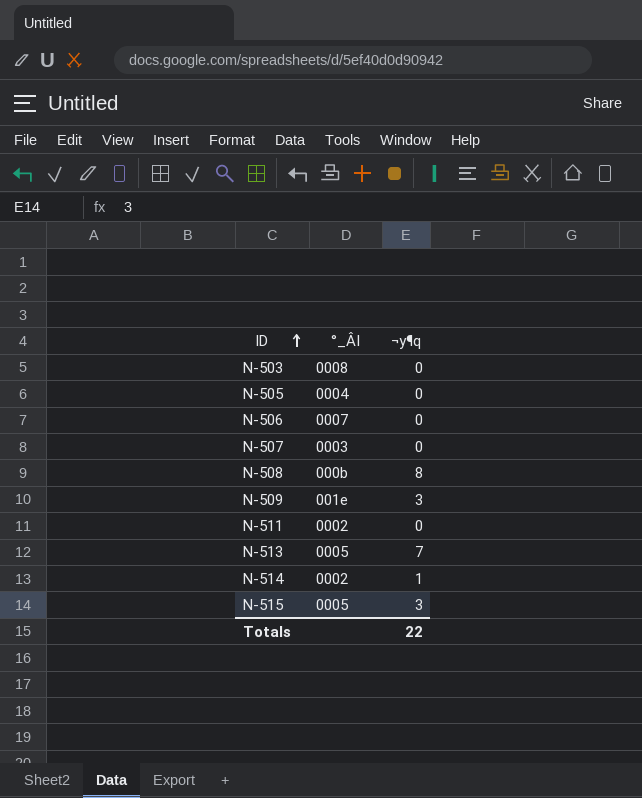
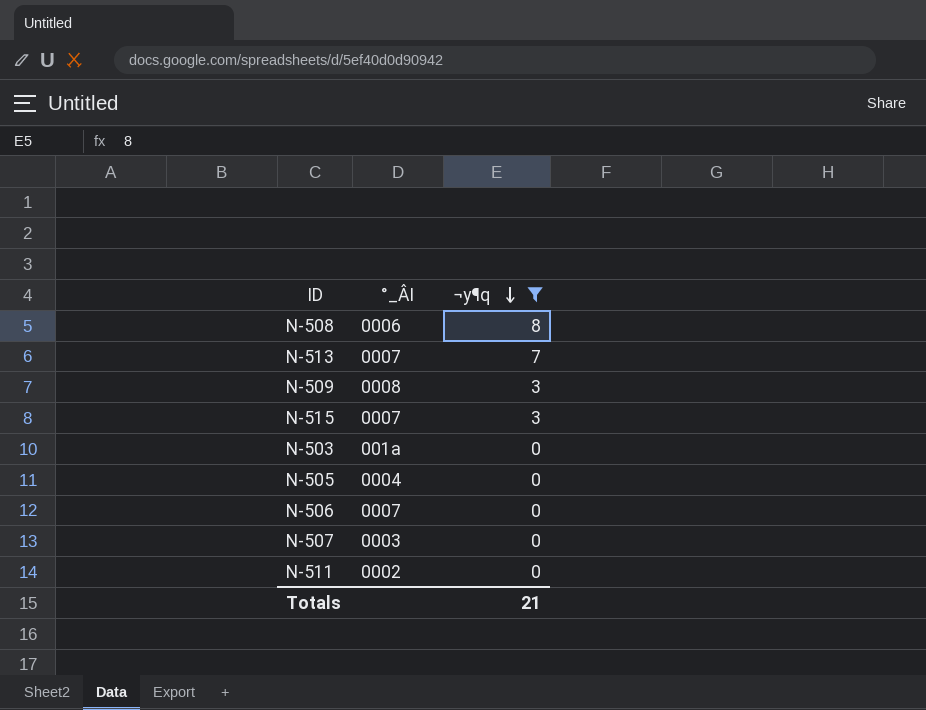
filter: none -> ¬y¶q != 1
row order: ID ascending -> ¬y¶q descending
N-508 | °_ÂI: 000b -> 0006
N-513 | °_ÂI: 0005 -> 0007
N-509 | °_ÂI: 001e -> 0008
N-515 | °_ÂI: 0005 -> 0007
N-503 | °_ÂI: 0008 -> 001a
Totals | ¬y¶q: 22 -> 21

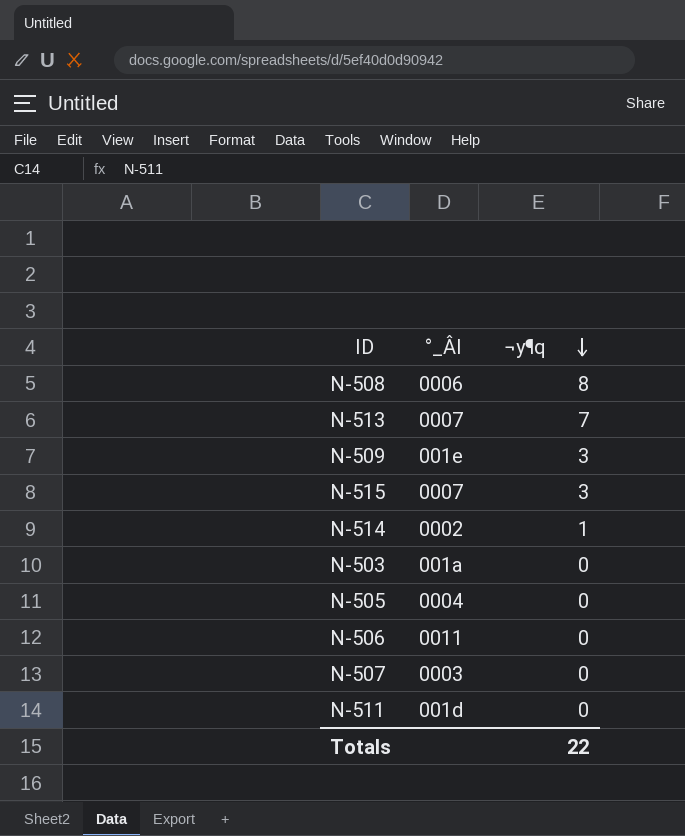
filter: ¬y¶q != 1 -> none
N-509 | °_ÂI: 0008 -> 001e
N-506 | °_ÂI: 0007 -> 0011
N-511 | °_ÂI: 0002 -> 001d
Totals | ¬y¶q: 21 -> 22

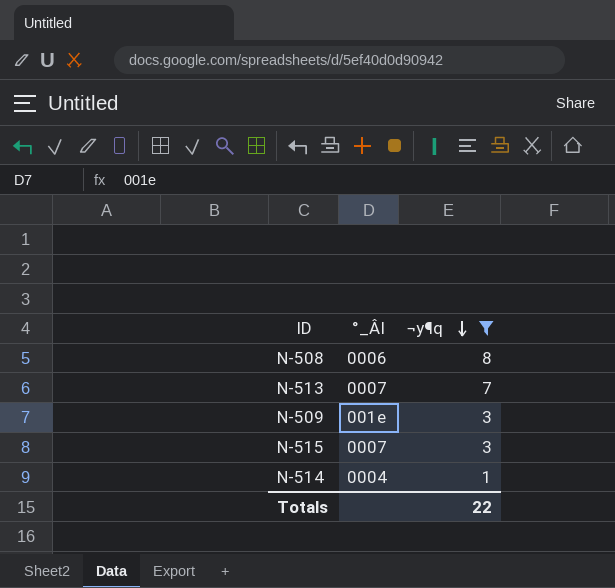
filter: none -> ¬y¶q != 0
N-514 | °_ÂI: 0002 -> 0004

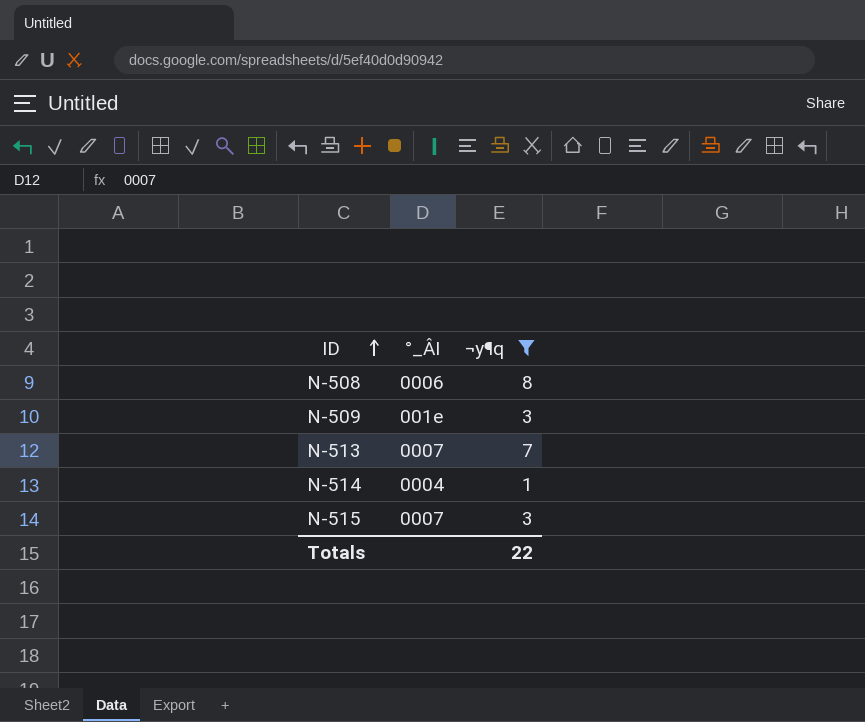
row order: ¬y¶q descending -> ID ascending

